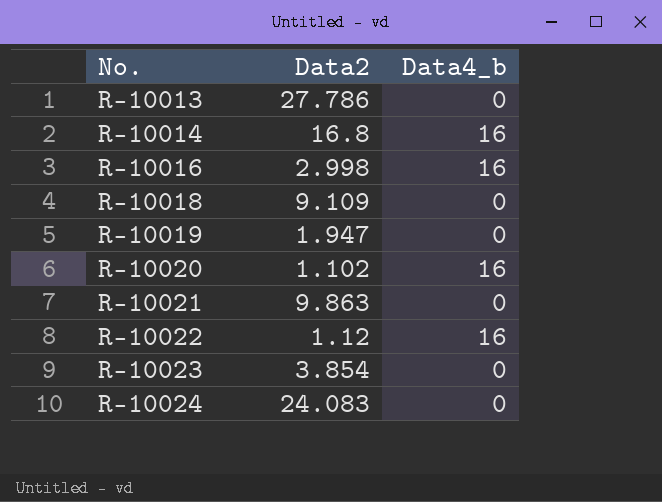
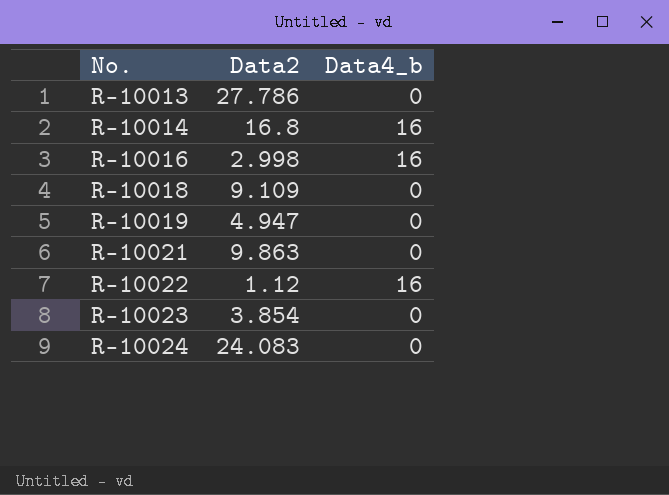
row R-10020: 1.102 | 16 -> none
R-10019 | Data2: 1.947 -> 4.947

